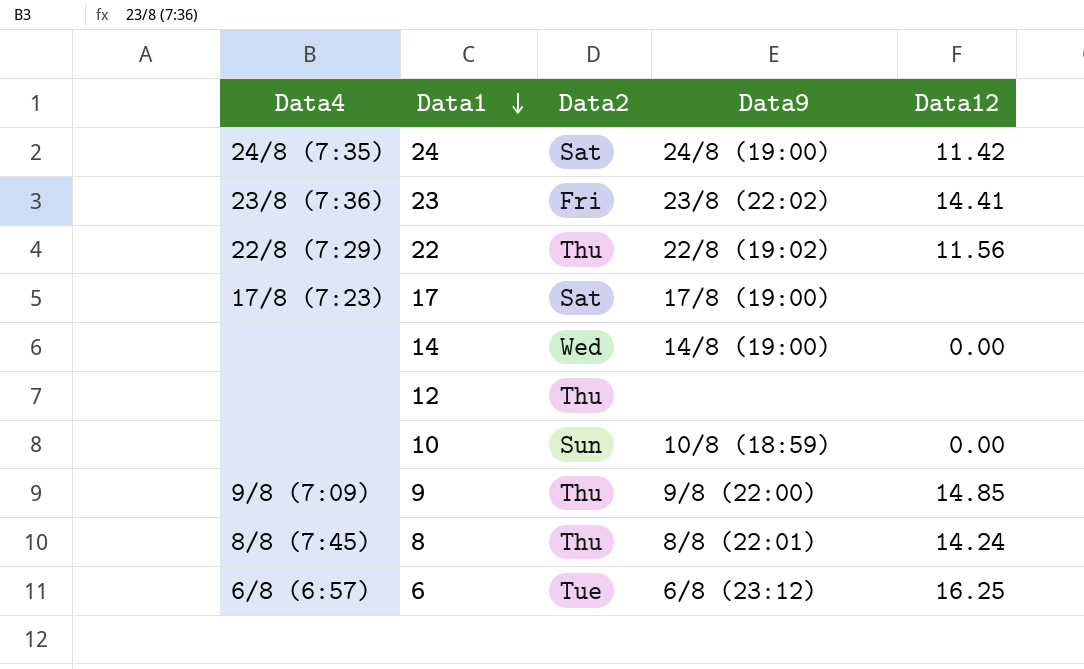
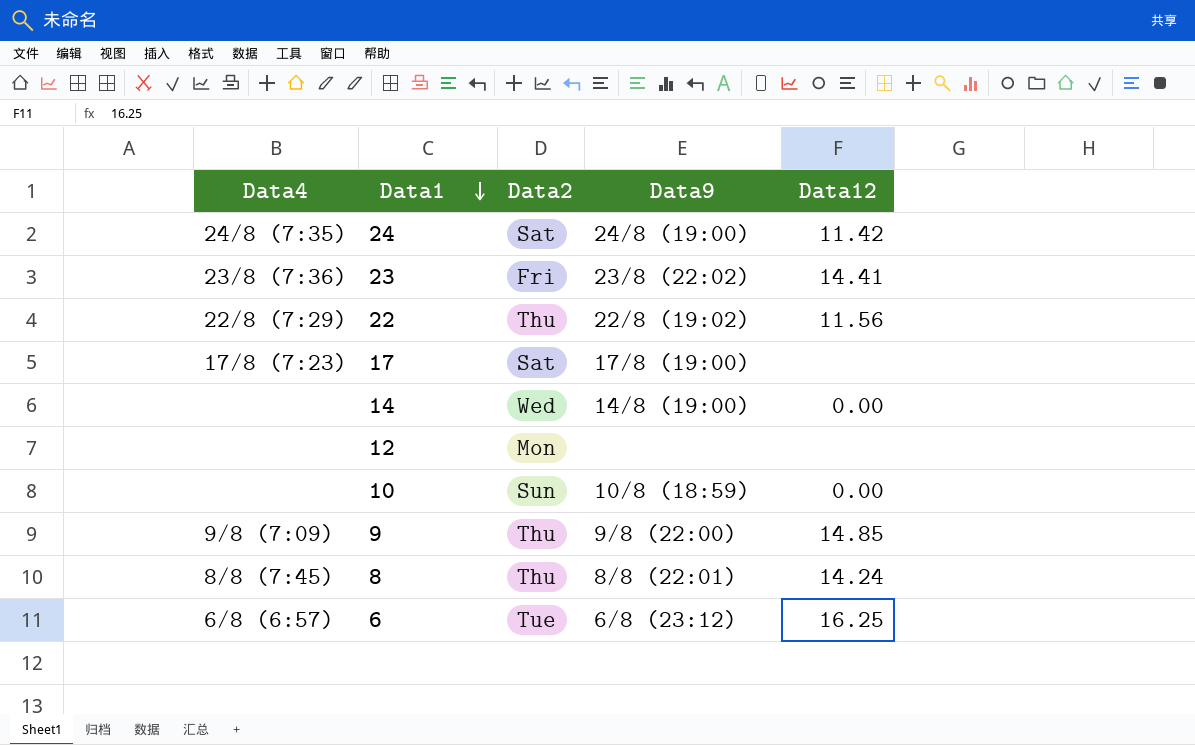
12 | Data2: Thu -> Mon

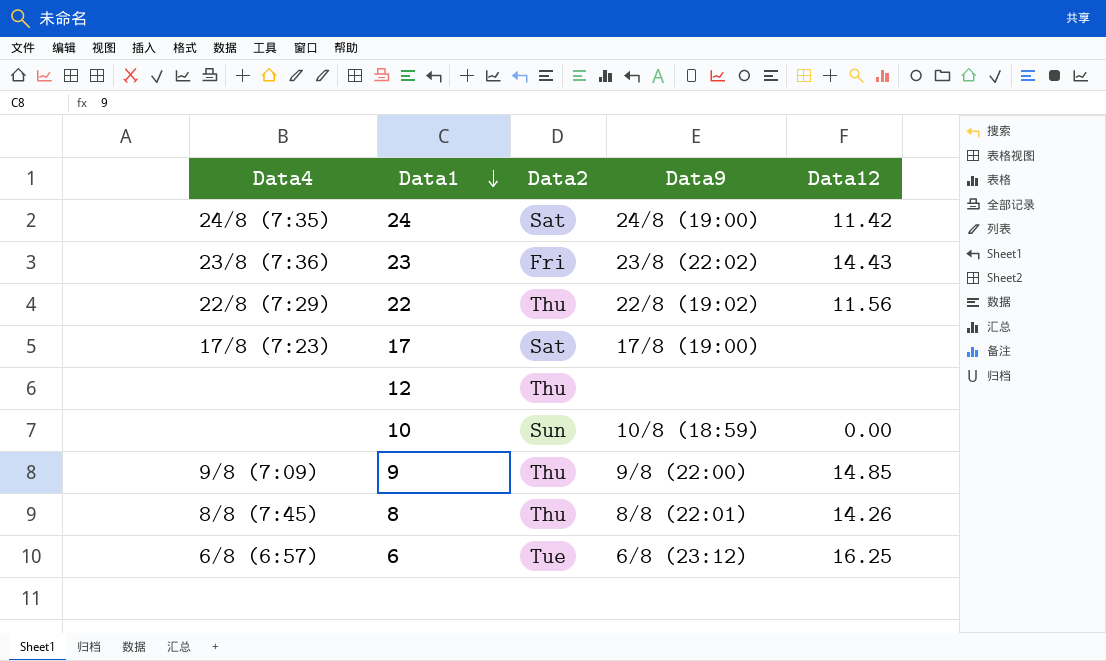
row 14: none | Wed | 14/8 (19:00) | 0.00 -> none
23 | Data12: 14.41 -> 14.43
12 | Data2: Mon -> Thu
8 | Data12: 14.24 -> 14.26

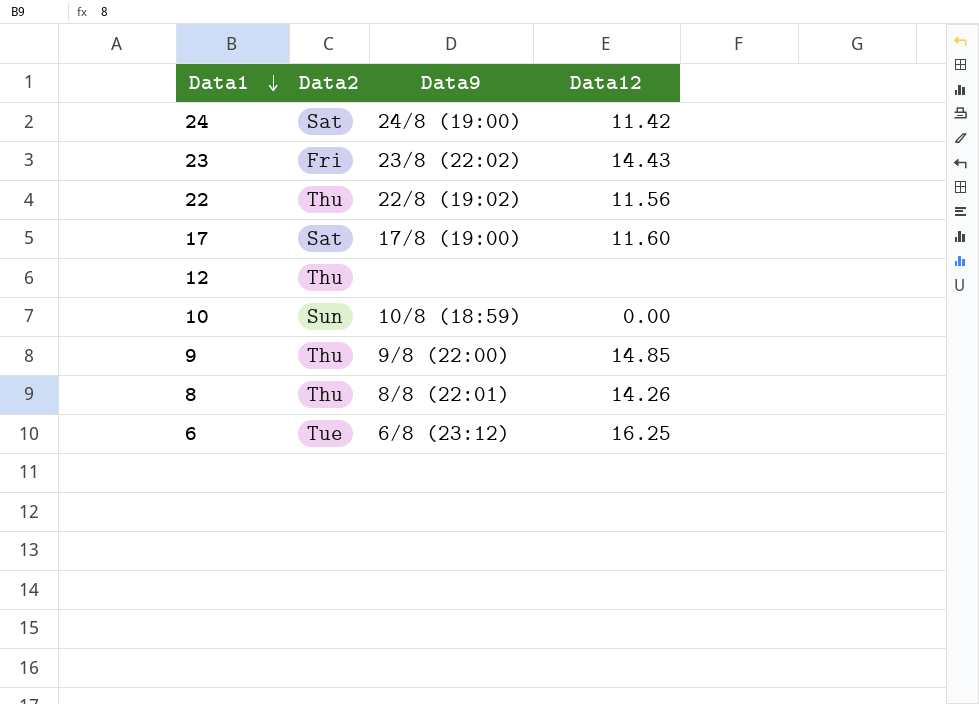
column Data4 | position: 1 -> none
17 | Data12: none -> 11.60

